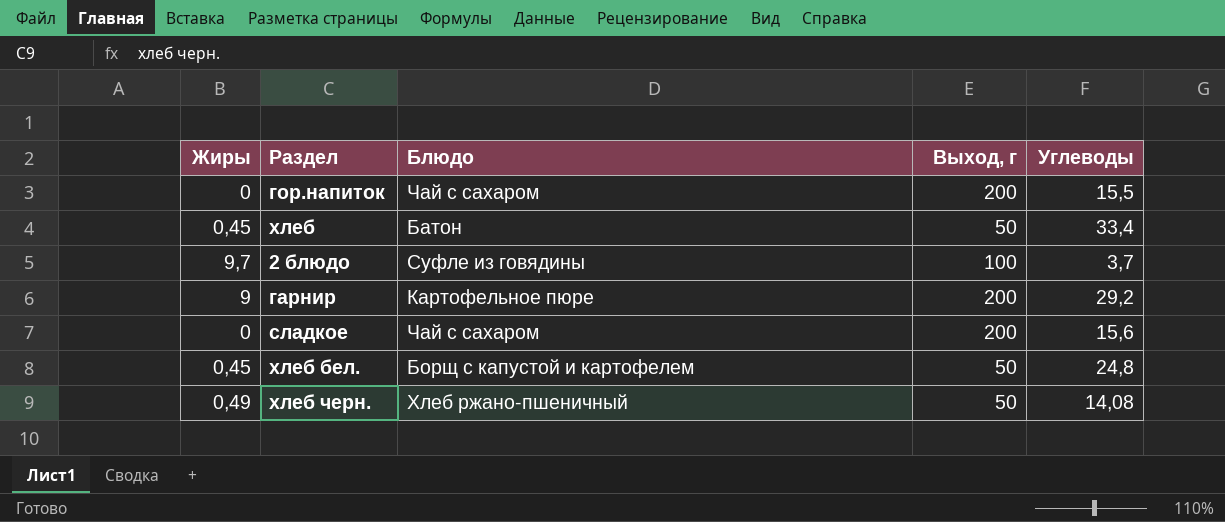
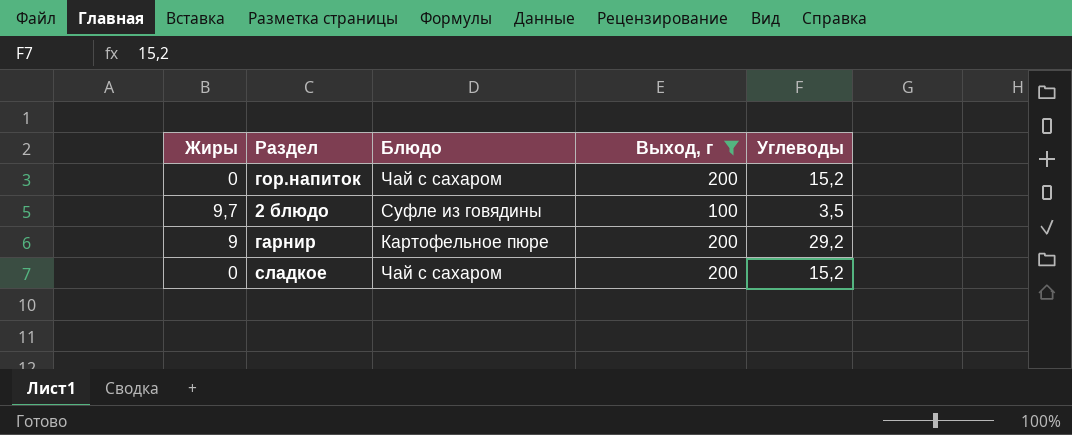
filter: none -> Выход, г != 50
гор.напиток | Углеводы: 15,5 -> 15,2
2 блюдо | Углеводы: 3,7 -> 3,5
сладкое | Углеводы: 15,6 -> 15,2

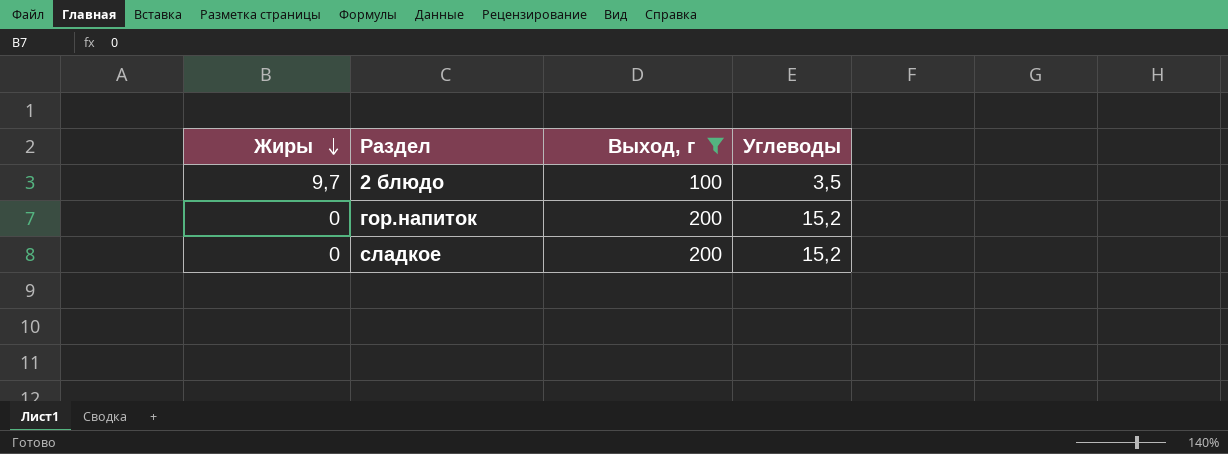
row order: none -> Жиры descending
column Блюдо | position: 3 -> none
row гарнир: 9 | Картофельное пюре | 200 | 29,2 -> none

